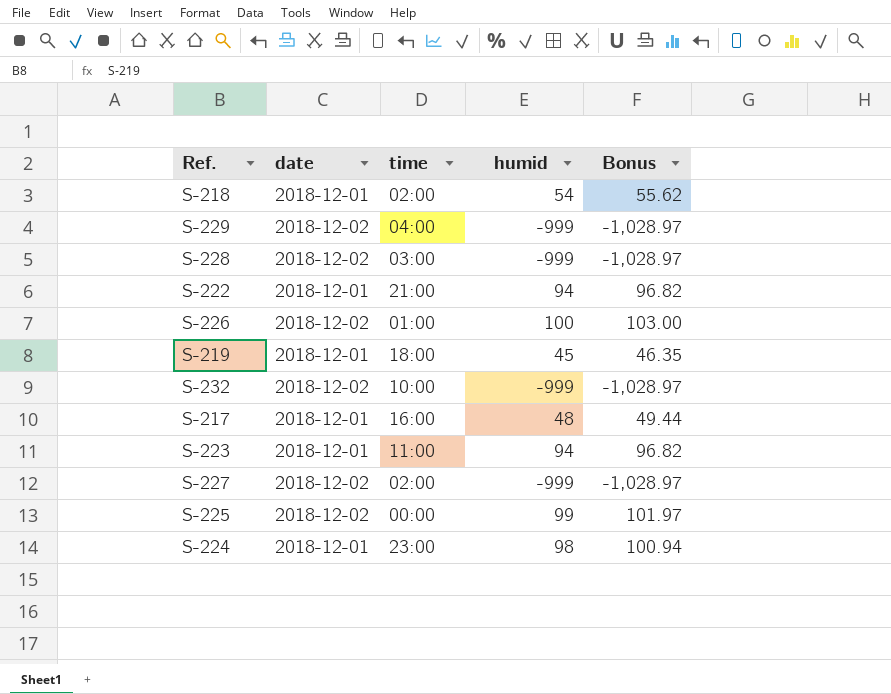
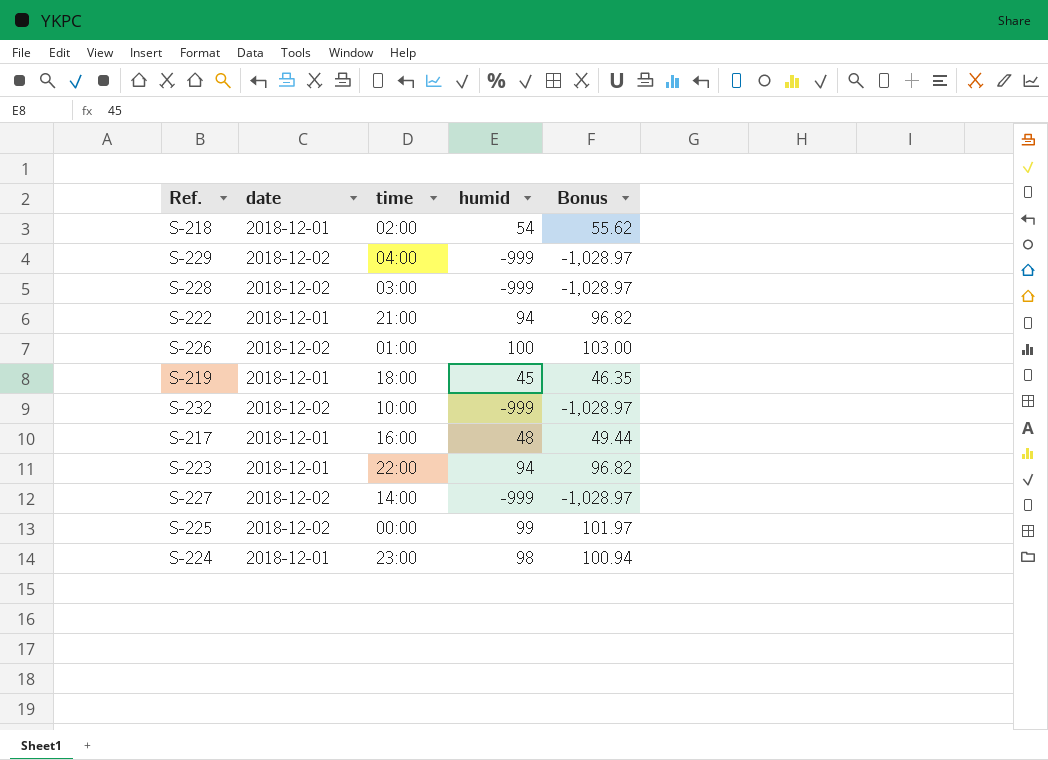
S-223 | time: 11:00 -> 22:00
S-227 | time: 02:00 -> 14:00

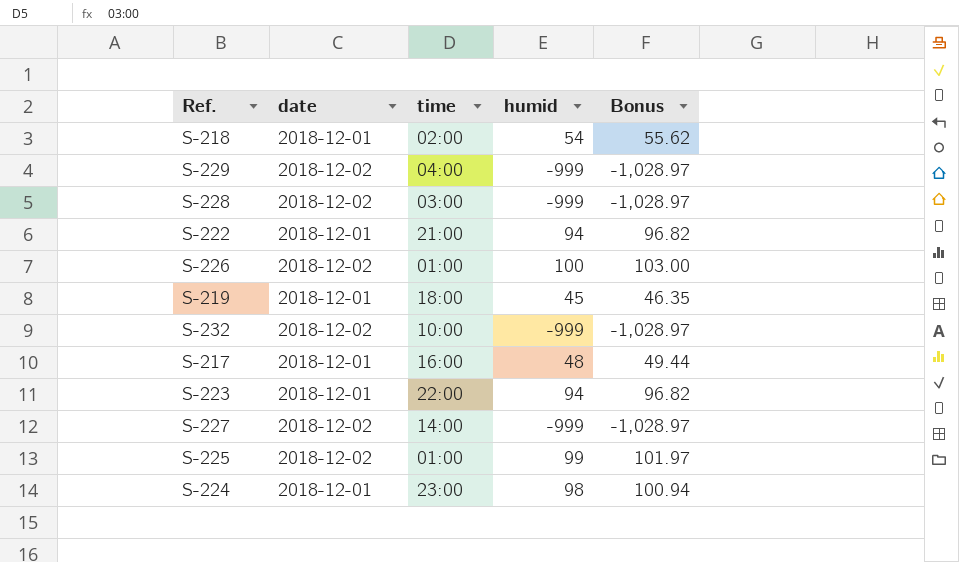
S-225 | time: 00:00 -> 01:00

